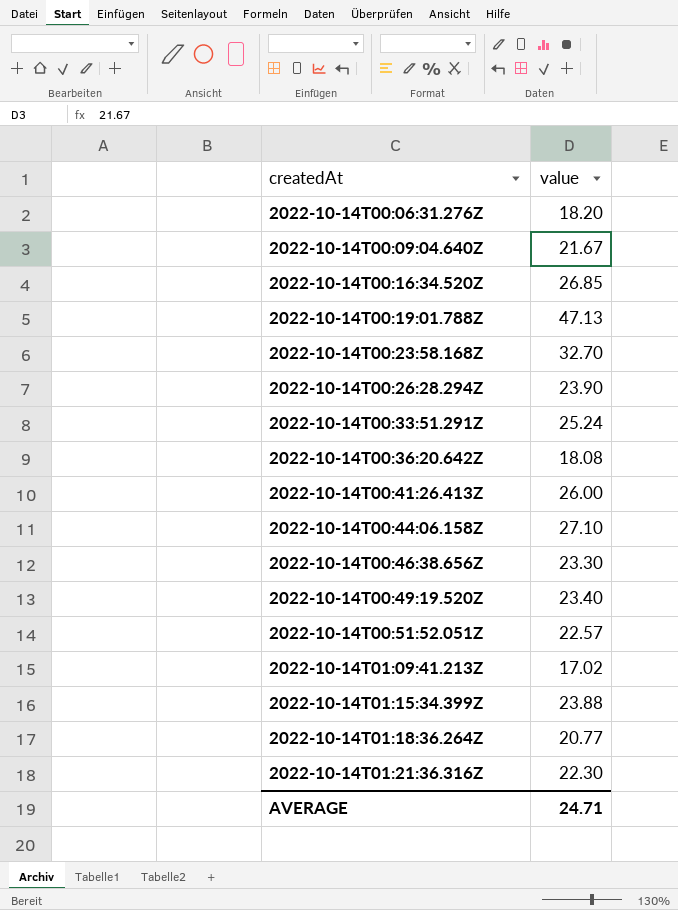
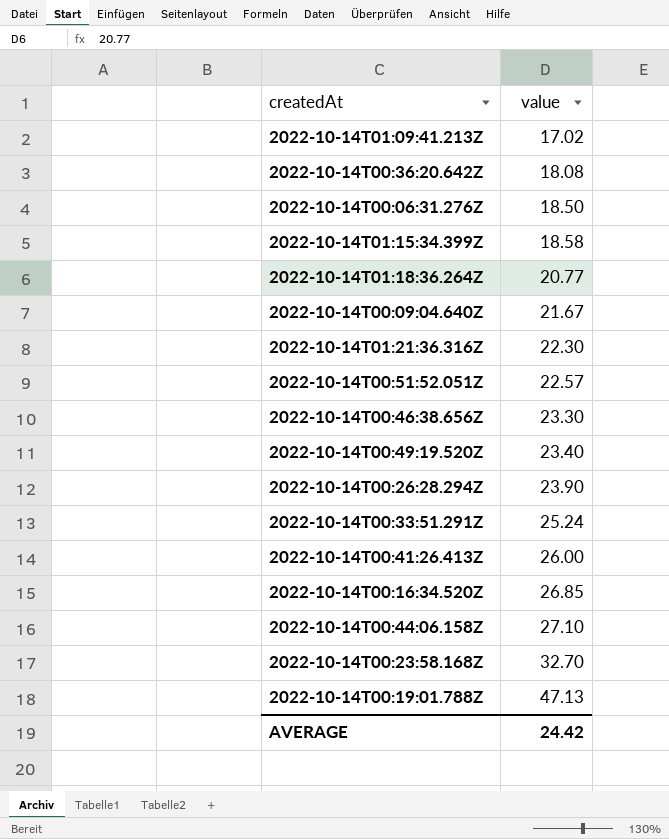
row order: createdAt ascending -> value ascending
2022-10-14T00:06:31.276Z | value: 18.20 -> 18.50
2022-10-14T01:15:34.399Z | value: 23.88 -> 18.58
AVERAGE | value: 24.71 -> 24.42

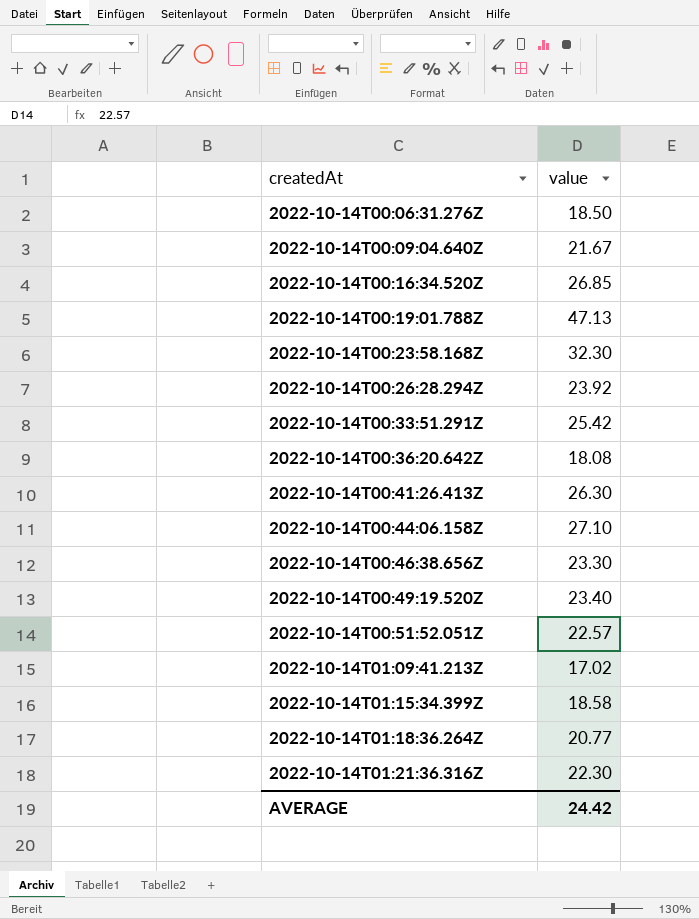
row order: value ascending -> createdAt ascending
2022-10-14T00:23:58.168Z | value: 32.70 -> 32.30
2022-10-14T00:26:28.294Z | value: 23.90 -> 23.92
2022-10-14T00:33:51.291Z | value: 25.24 -> 25.42
2022-10-14T00:41:26.413Z | value: 26.00 -> 26.30

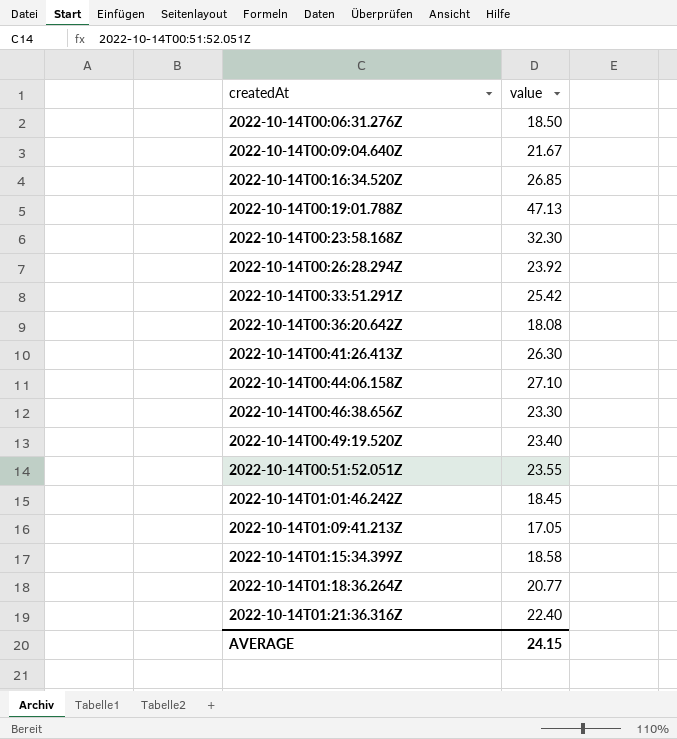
2022-10-14T00:51:52.051Z | value: 22.57 -> 23.55
row 2022-10-14T01:01:46.242Z: none -> 18.45
2022-10-14T01:09:41.213Z | value: 17.02 -> 17.05
2022-10-14T01:21:36.316Z | value: 22.30 -> 22.40
AVERAGE | value: 24.42 -> 24.15

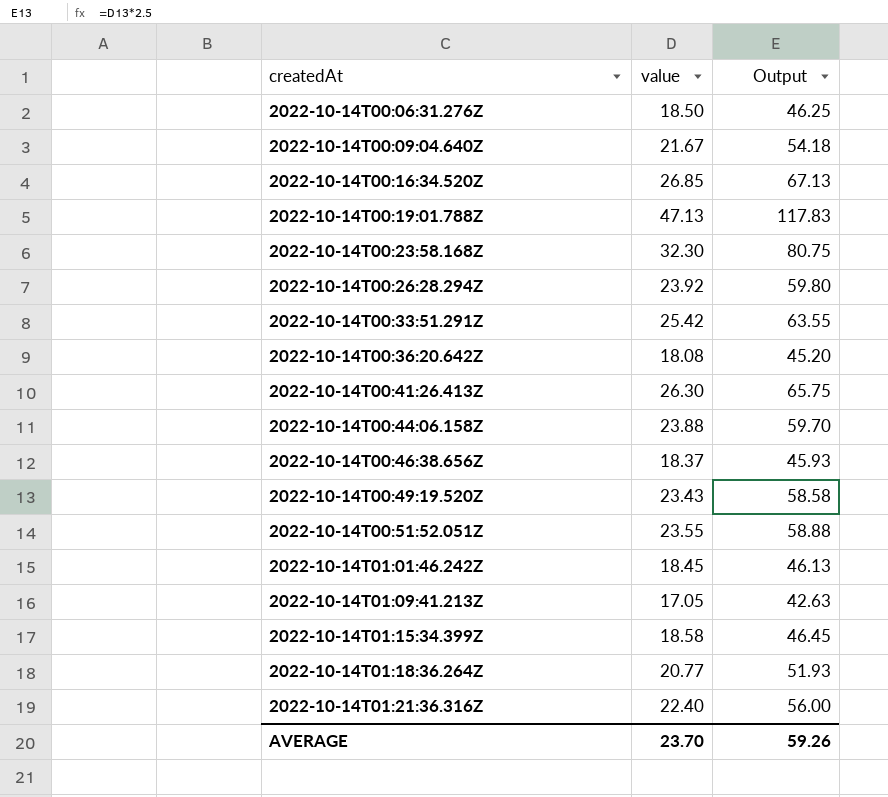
column Output | formula: none -> [value] * 2.5
2022-10-14T00:44:06.158Z | value: 27.10 -> 23.88
2022-10-14T00:46:38.656Z | value: 23.30 -> 18.37
2022-10-14T00:49:19.520Z | value: 23.40 -> 23.43
AVERAGE | value: 24.15 -> 23.70

